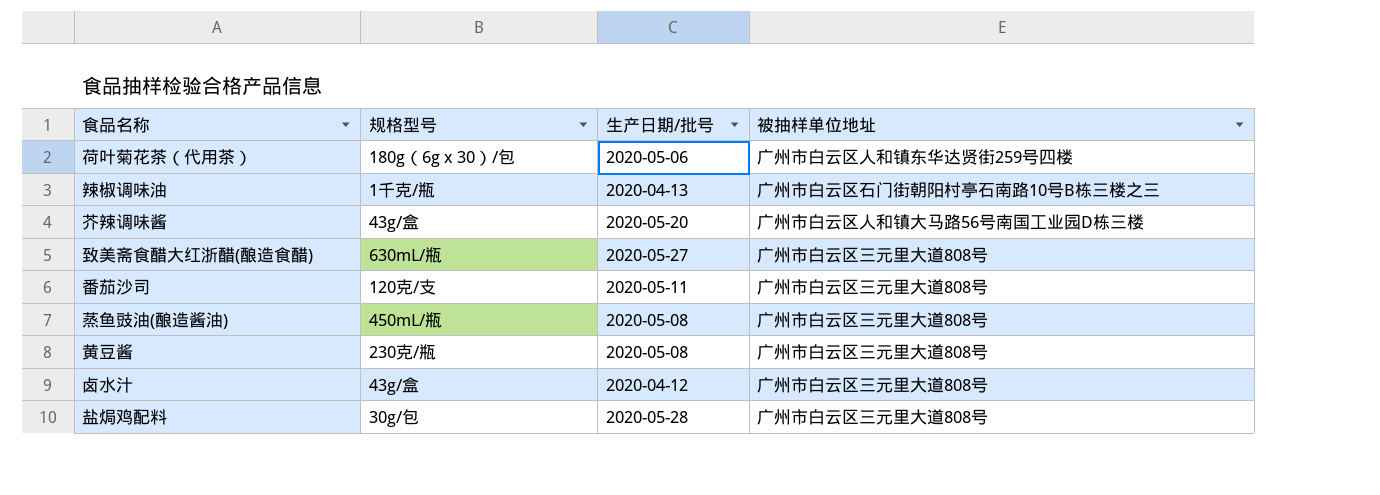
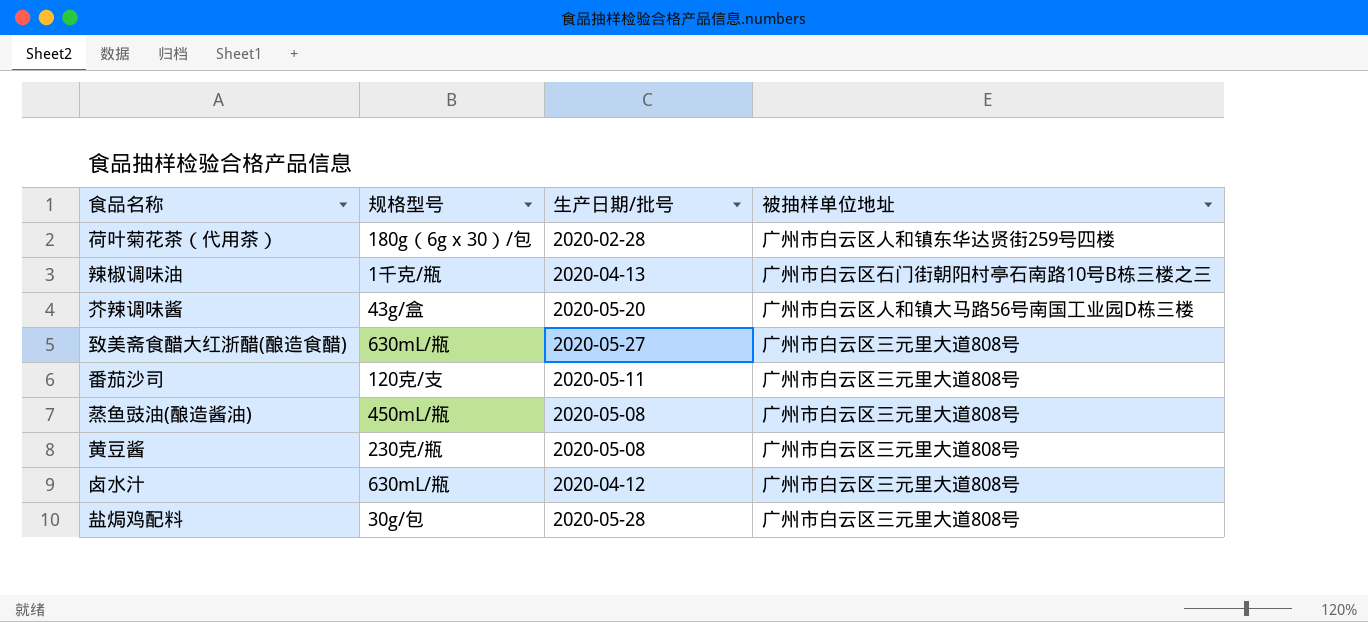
荷叶菊花茶（代用茶） | 生产日期/批号: 2020-05-06 -> 2020-02-28
卤水汁 | 规格型号: 43g/盒 -> 630mL/瓶

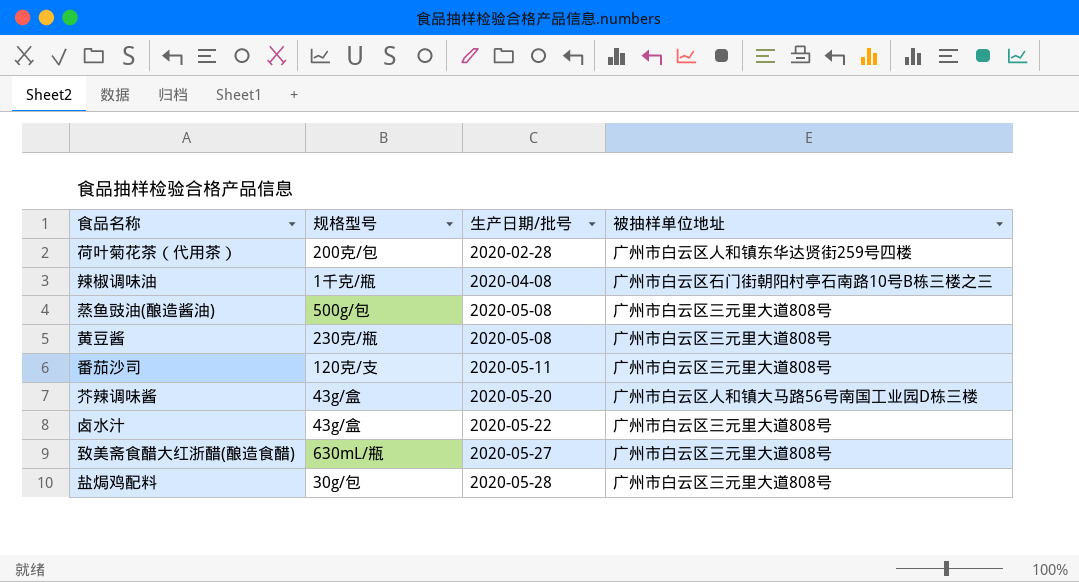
row order: none -> 生产日期/批号 ascending
荷叶菊花茶（代用茶） | 规格型号: 180g（6g x 30）/包 -> 200克/包
辣椒调味油 | 生产日期/批号: 2020-04-13 -> 2020-04-08
蒸鱼豉油(酿造酱油) | 规格型号: 450mL/瓶 -> 500g/包
卤水汁 | 规格型号: 630mL/瓶 -> 43g/盒
卤水汁 | 生产日期/批号: 2020-04-12 -> 2020-05-22

